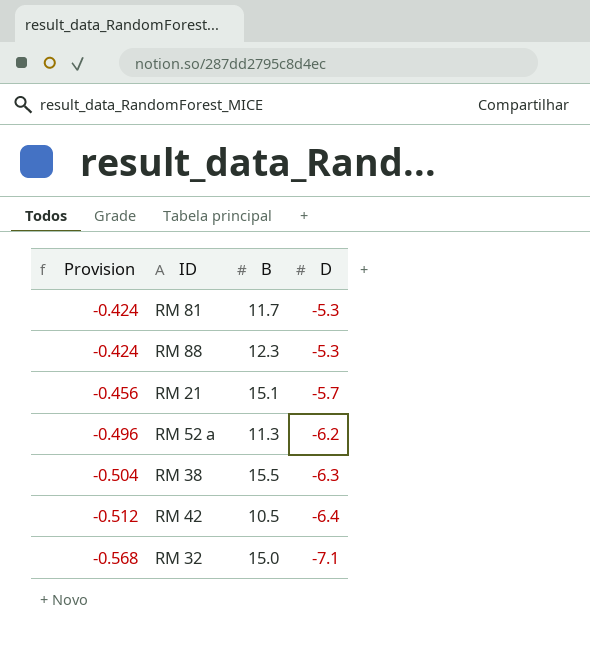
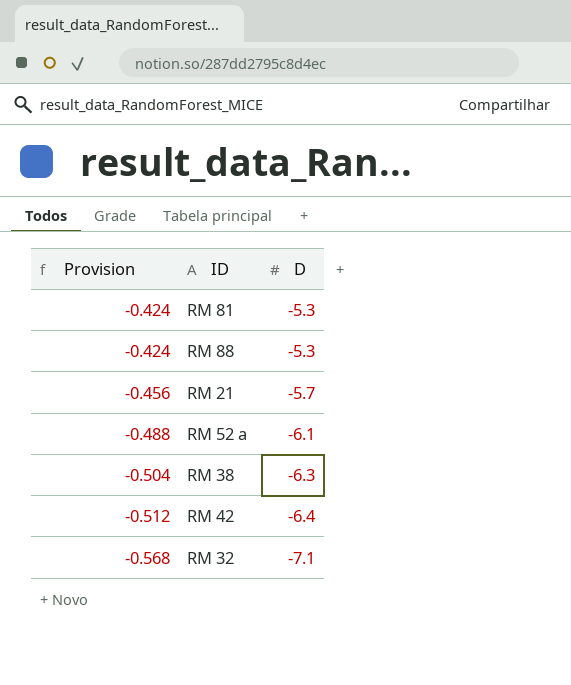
column B | position: 3 -> none
RM 52 a | Provision: -0.496 -> -0.488
RM 52 a | D: -6.2 -> -6.1

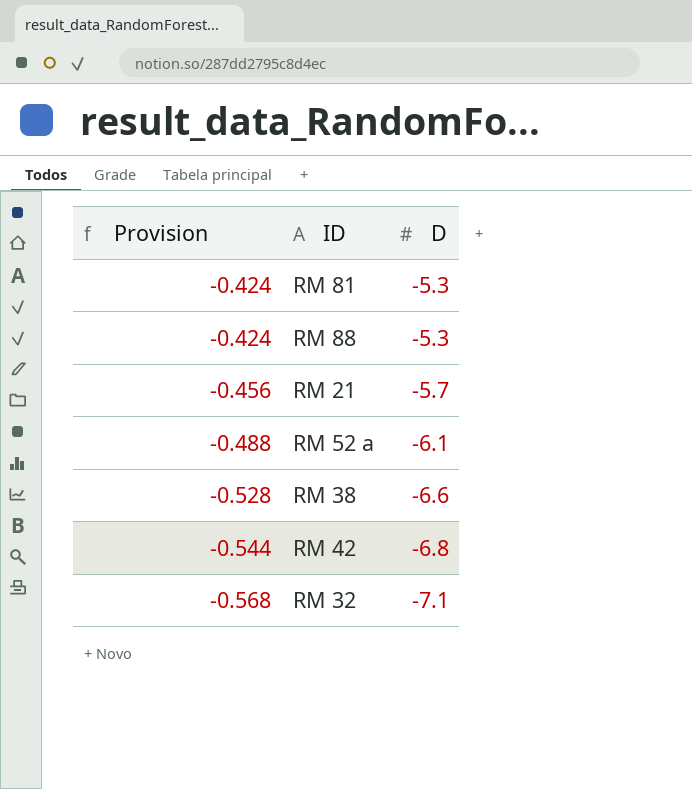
RM 38 | Provision: -0.504 -> -0.528
RM 38 | D: -6.3 -> -6.6
RM 42 | Provision: -0.512 -> -0.544
RM 42 | D: -6.4 -> -6.8

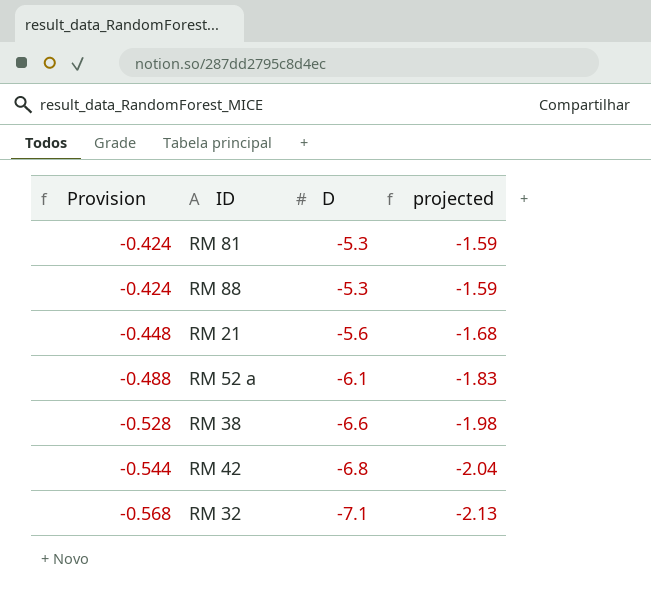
column projected | formula: none -> [D] * 0.3
RM 21 | Provision: -0.456 -> -0.448
RM 21 | D: -5.7 -> -5.6

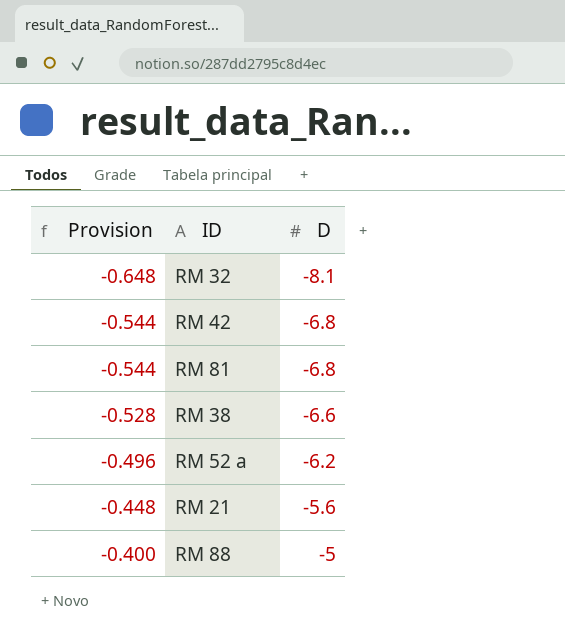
row order: Provision descending -> Provision ascending
column projected | formula: [D] * 0.3 -> none
RM 32 | Provision: -0.568 -> -0.648
RM 32 | D: -7.1 -> -8.1
RM 81 | Provision: -0.424 -> -0.544
RM 81 | D: -5.3 -> -6.8
RM 52 a | Provision: -0.488 -> -0.496
RM 52 a | D: -6.1 -> -6.2
RM 88 | Provision: -0.424 -> -0.400
RM 88 | D: -5.3 -> -5

